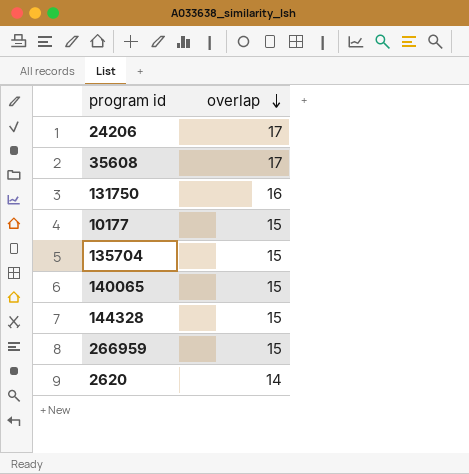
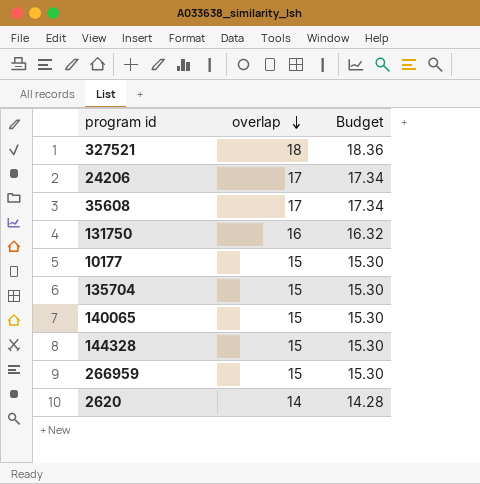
column Budget | formula: none -> [overlap] * 1.02
row 327521: none -> 18 | 18.36

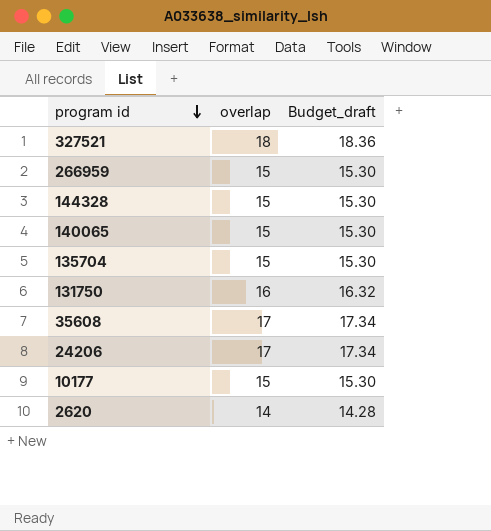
row order: overlap descending -> program id descending
column name: Budget -> Budget_draft

